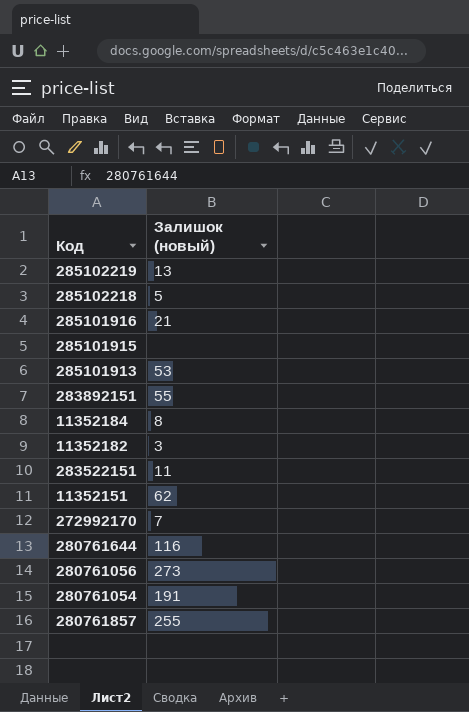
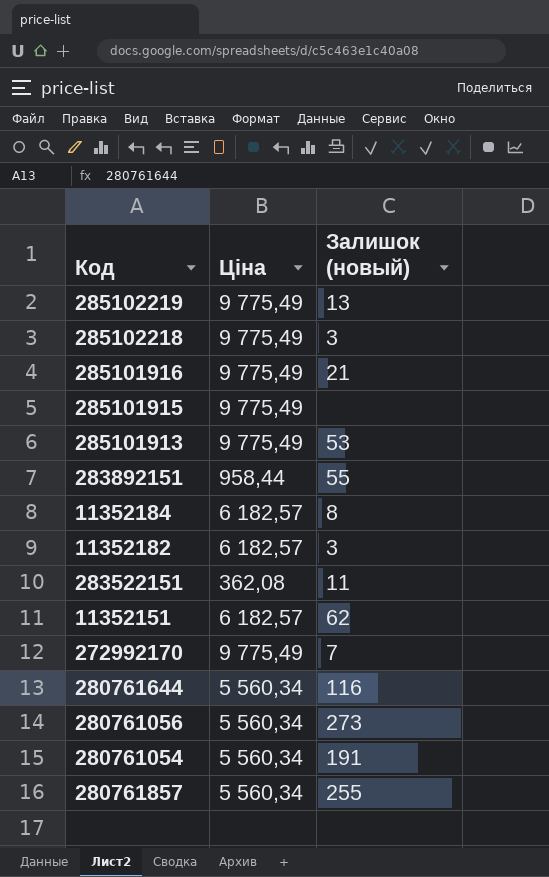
column Ціна | position: none -> 2
285102218 | Залишок (новый): 5 -> 3

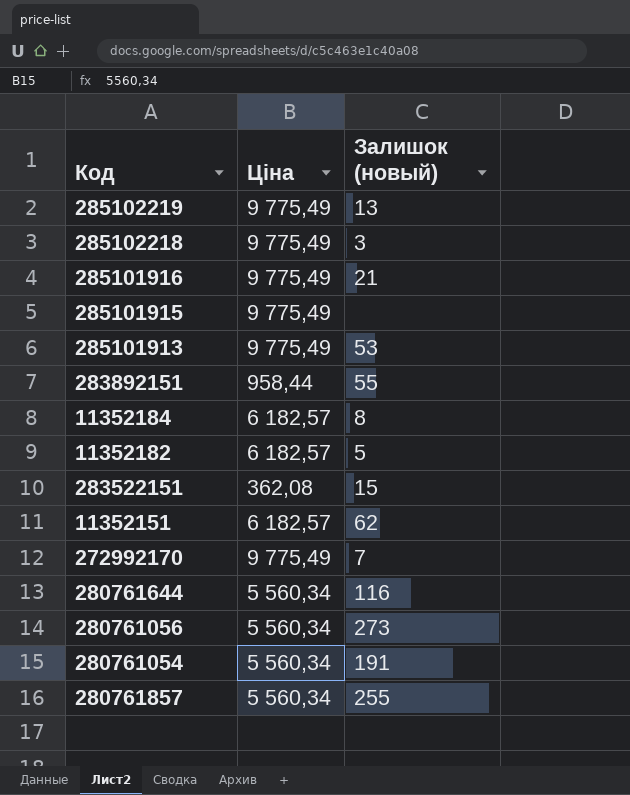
11352182 | Залишок (новый): 3 -> 5
283522151 | Залишок (новый): 11 -> 15

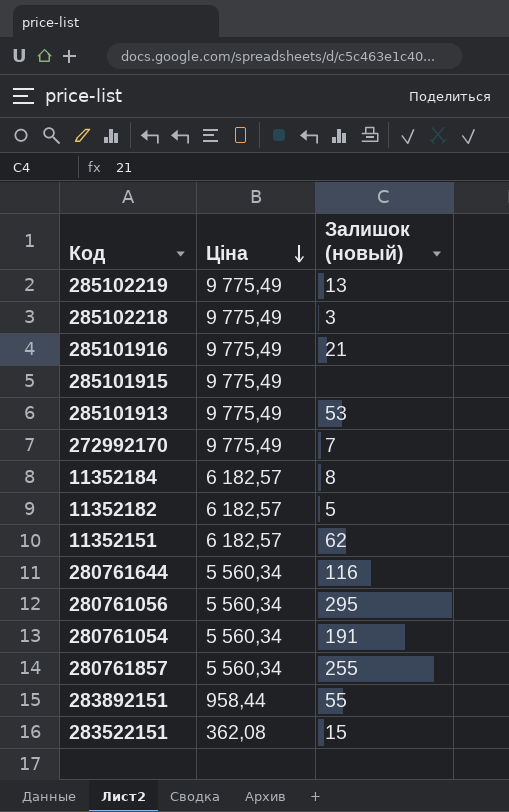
row order: none -> Ціна descending
280761056 | Залишок (новый): 273 -> 295

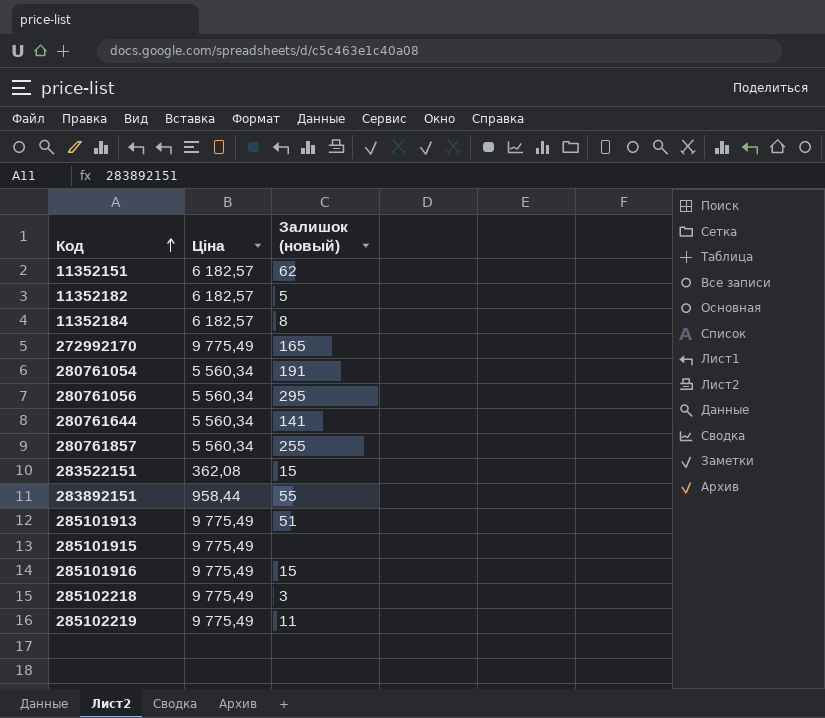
row order: Ціна descending -> Код ascending
272992170 | Залишок (новый): 7 -> 165
280761644 | Залишок (новый): 116 -> 141
285101913 | Залишок (новый): 53 -> 51
285101916 | Залишок (новый): 21 -> 15
285102219 | Залишок (новый): 13 -> 11

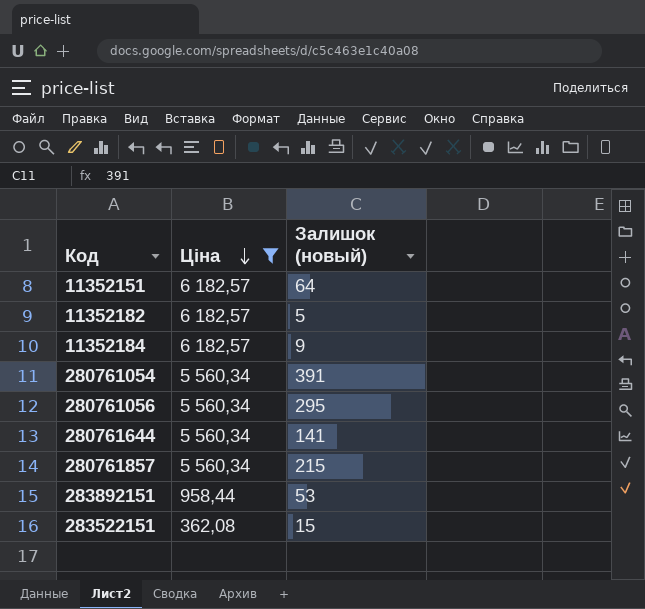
filter: none -> Ціна != 9 775,49
row order: Код ascending -> Ціна descending
11352151 | Залишок (новый): 62 -> 64
11352184 | Залишок (новый): 8 -> 9
280761054 | Залишок (новый): 191 -> 391
280761857 | Залишок (новый): 255 -> 215
283892151 | Залишок (новый): 55 -> 53

